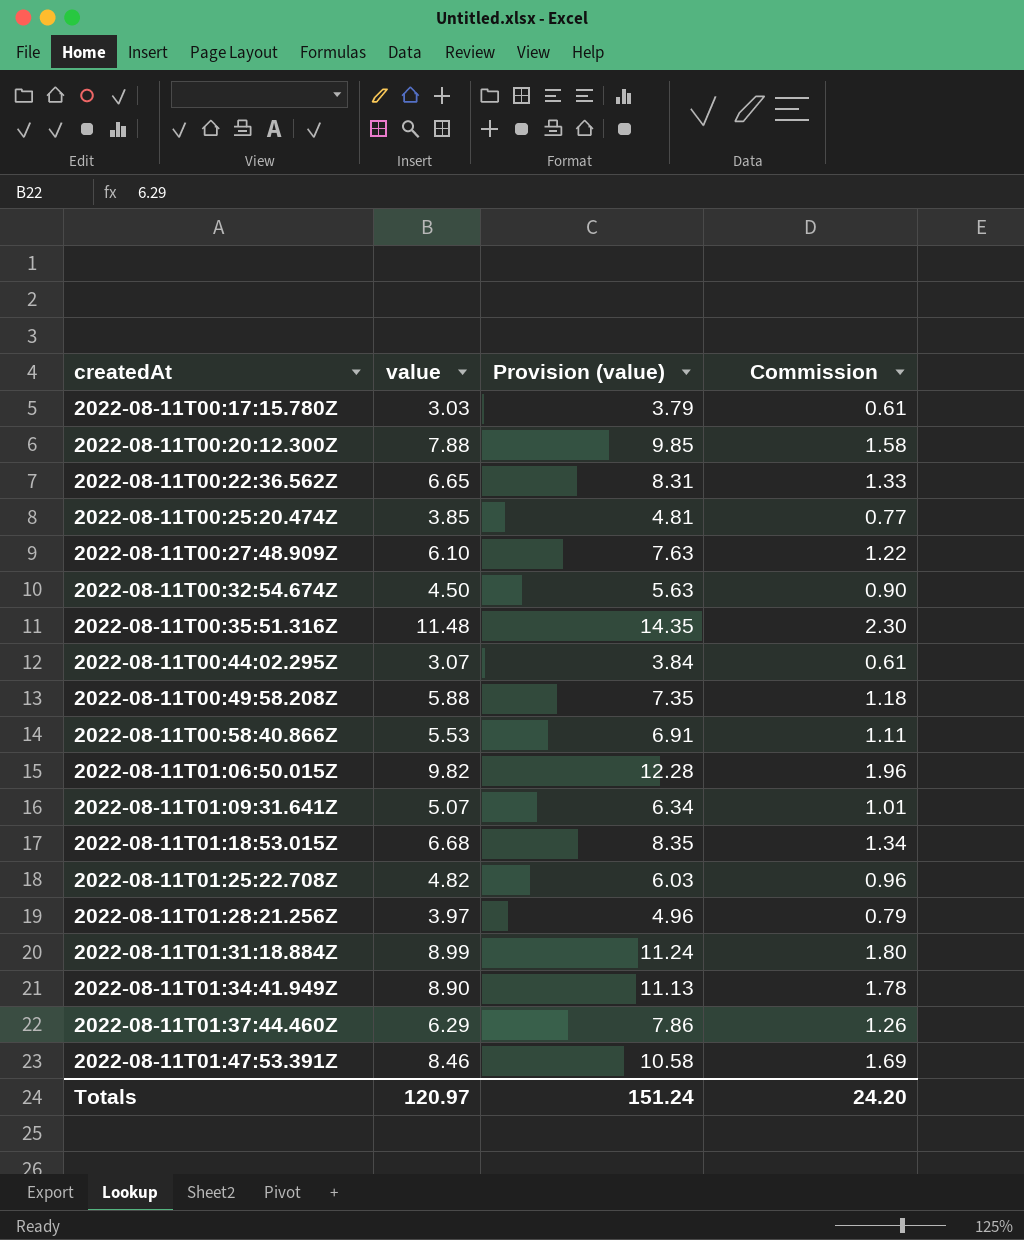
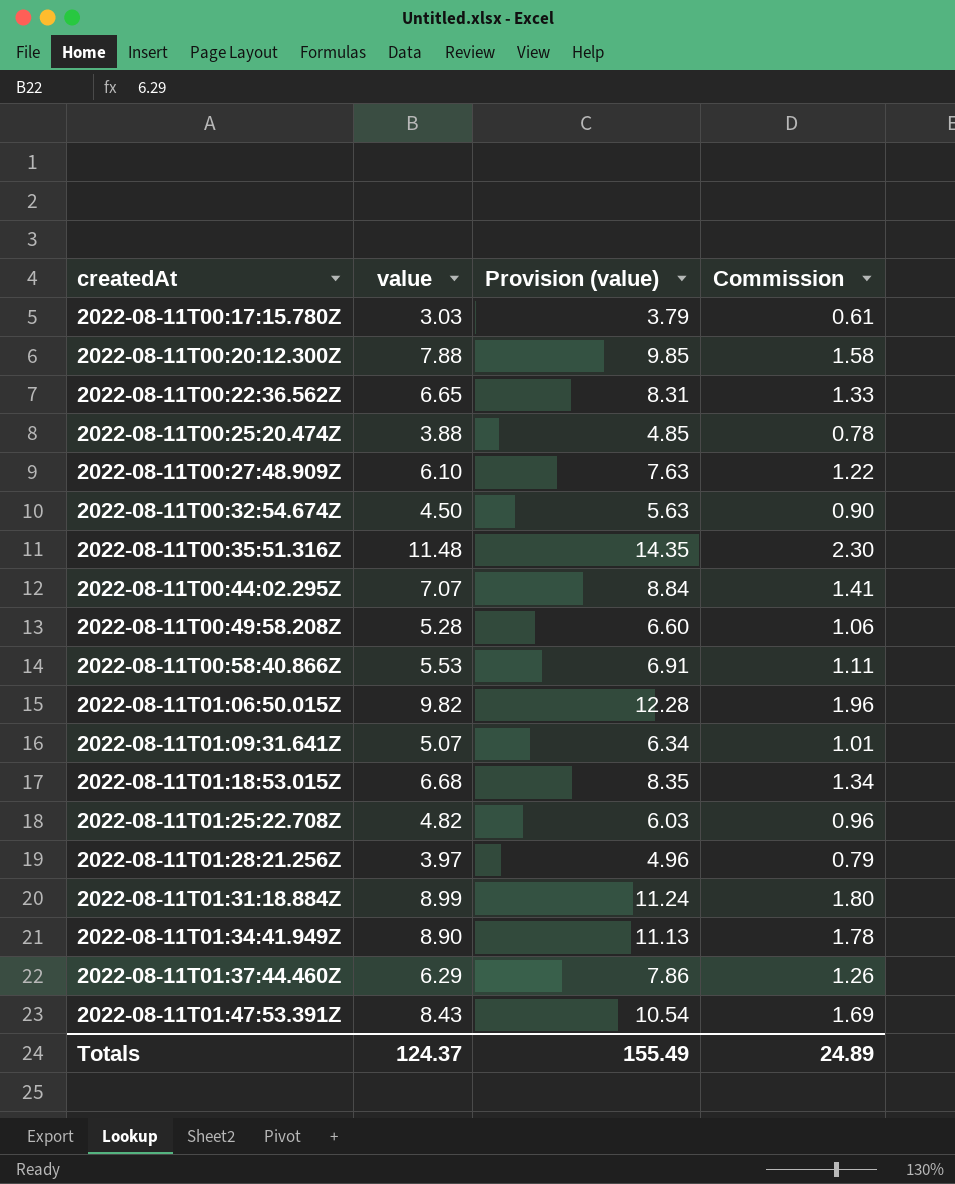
2022-08-11T00:25:20.474Z | value: 3.85 -> 3.88
2022-08-11T00:25:20.474Z | Provision (value): 4.81 -> 4.85
2022-08-11T00:25:20.474Z | Commission: 0.77 -> 0.78
2022-08-11T00:44:02.295Z | value: 3.07 -> 7.07
2022-08-11T00:44:02.295Z | Provision (value): 3.84 -> 8.84
2022-08-11T00:44:02.295Z | Commission: 0.61 -> 1.41
2022-08-11T00:49:58.208Z | value: 5.88 -> 5.28
2022-08-11T00:49:58.208Z | Provision (value): 7.35 -> 6.60
2022-08-11T00:49:58.208Z | Commission: 1.18 -> 1.06
2022-08-11T01:47:53.391Z | value: 8.46 -> 8.43
2022-08-11T01:47:53.391Z | Provision (value): 10.58 -> 10.54
Totals | value: 120.97 -> 124.37
Totals | Provision (value): 151.24 -> 155.49
Totals | Commission: 24.20 -> 24.89

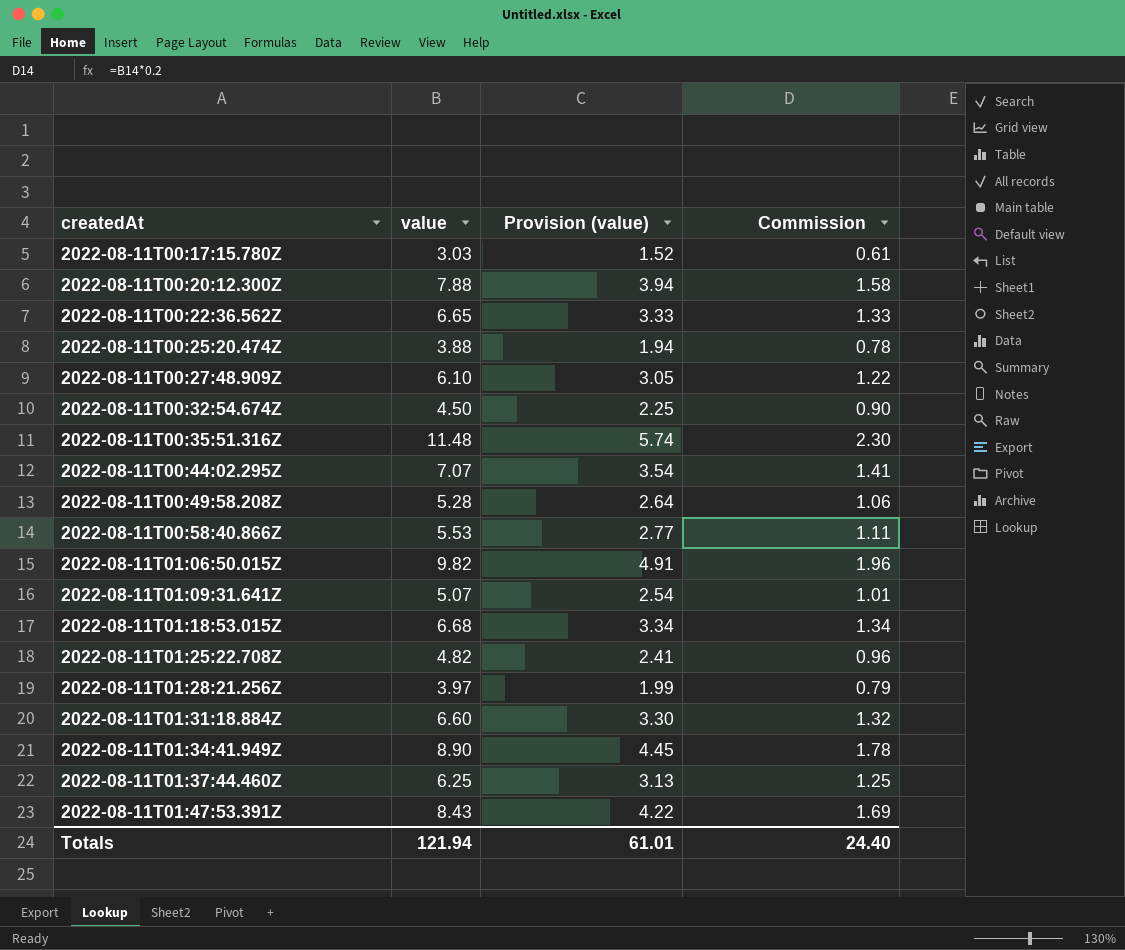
column Provision (value) | formula: [value] * 1.25 -> [value] * 0.5
2022-08-11T01:31:18.884Z | value: 8.99 -> 6.60
2022-08-11T01:31:18.884Z | Commission: 1.80 -> 1.32
2022-08-11T01:37:44.460Z | value: 6.29 -> 6.25
2022-08-11T01:37:44.460Z | Commission: 1.26 -> 1.25
Totals | value: 124.37 -> 121.94
Totals | Provision (value): 155.49 -> 61.01
Totals | Commission: 24.89 -> 24.40

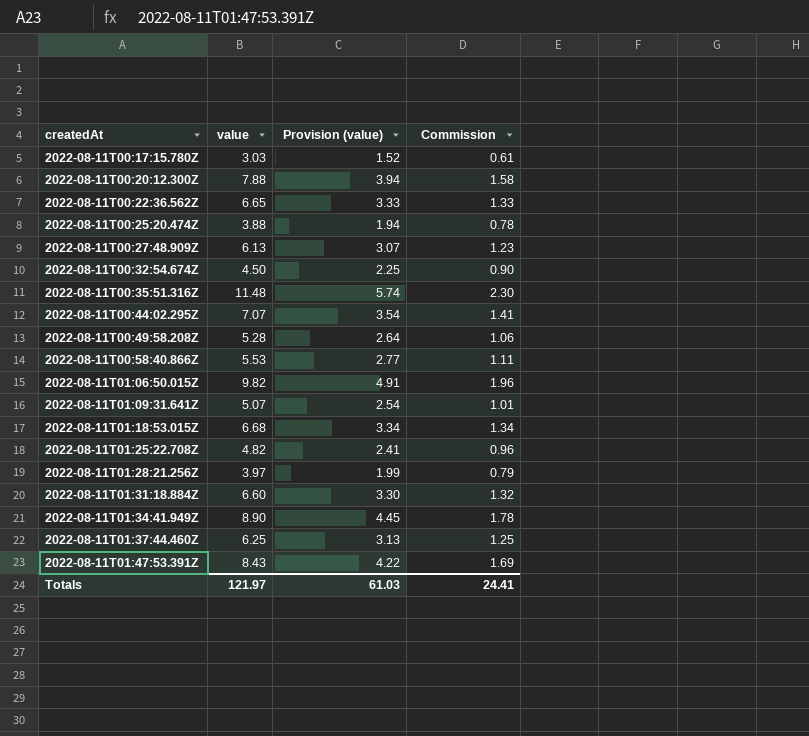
2022-08-11T00:27:48.909Z | value: 6.10 -> 6.13
2022-08-11T00:27:48.909Z | Provision (value): 3.05 -> 3.07
2022-08-11T00:27:48.909Z | Commission: 1.22 -> 1.23
Totals | value: 121.94 -> 121.97
Totals | Provision (value): 61.01 -> 61.03
Totals | Commission: 24.40 -> 24.41

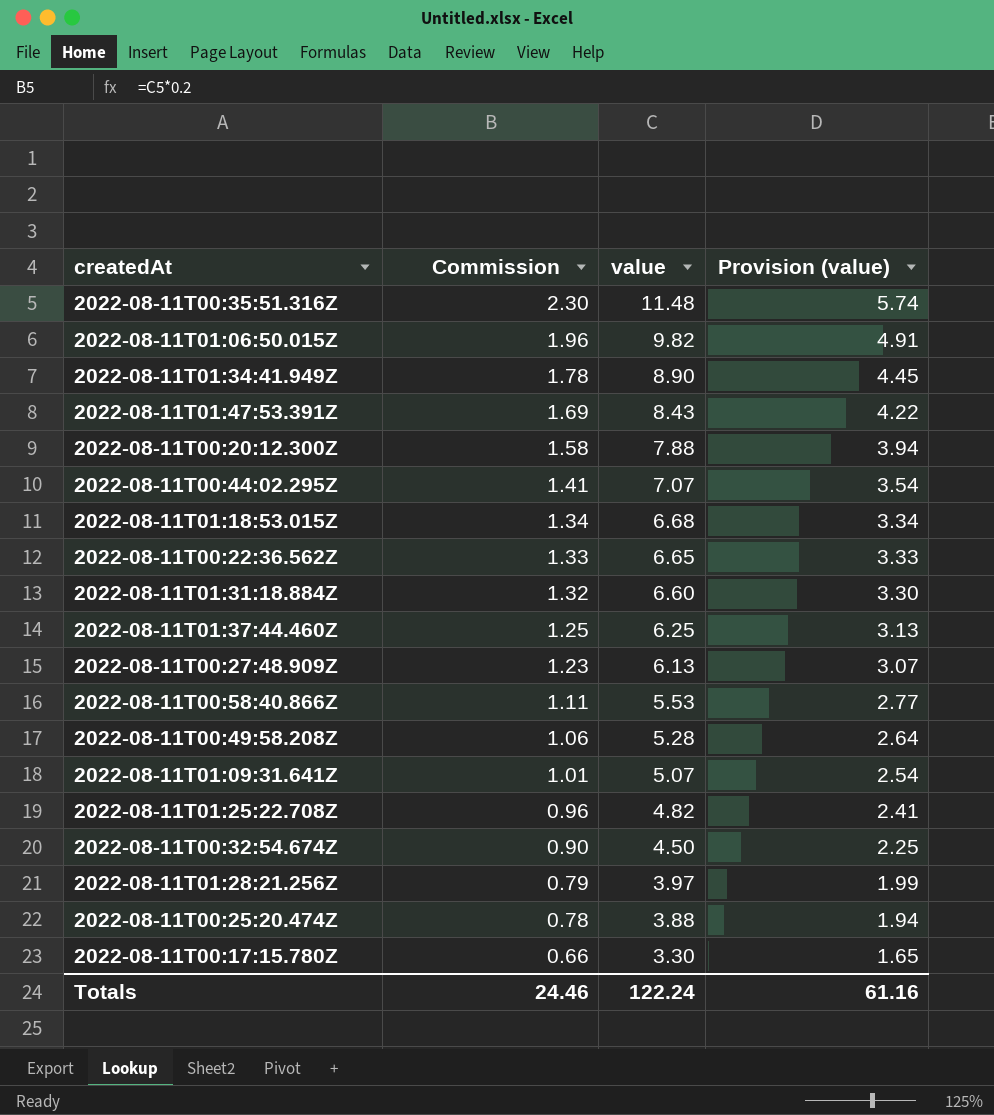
row order: createdAt ascending -> Commission descending
column Commission | position: 4 -> 2
2022-08-11T00:17:15.780Z | Commission: 0.61 -> 0.66
2022-08-11T00:17:15.780Z | value: 3.03 -> 3.30
2022-08-11T00:17:15.780Z | Provision (value): 1.52 -> 1.65
Totals | Commission: 24.41 -> 24.46
Totals | value: 121.97 -> 122.24
Totals | Provision (value): 61.03 -> 61.16

